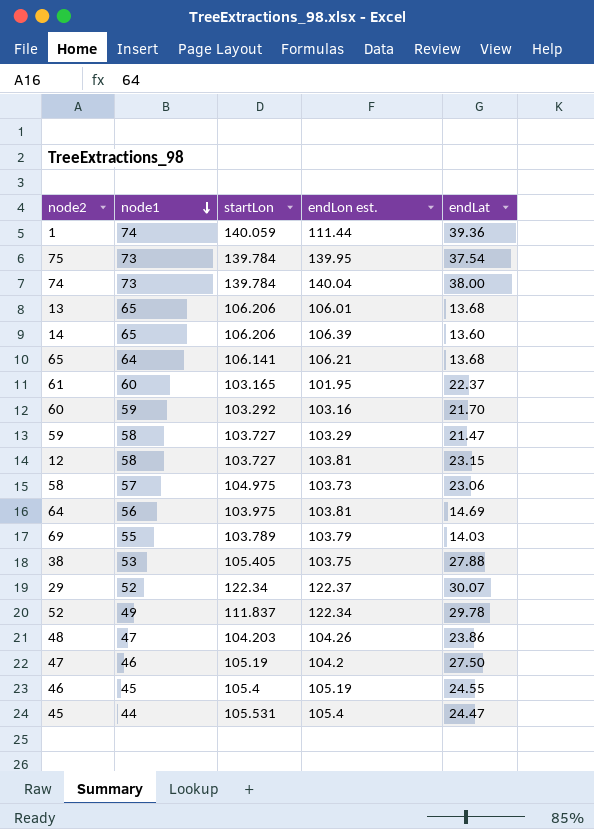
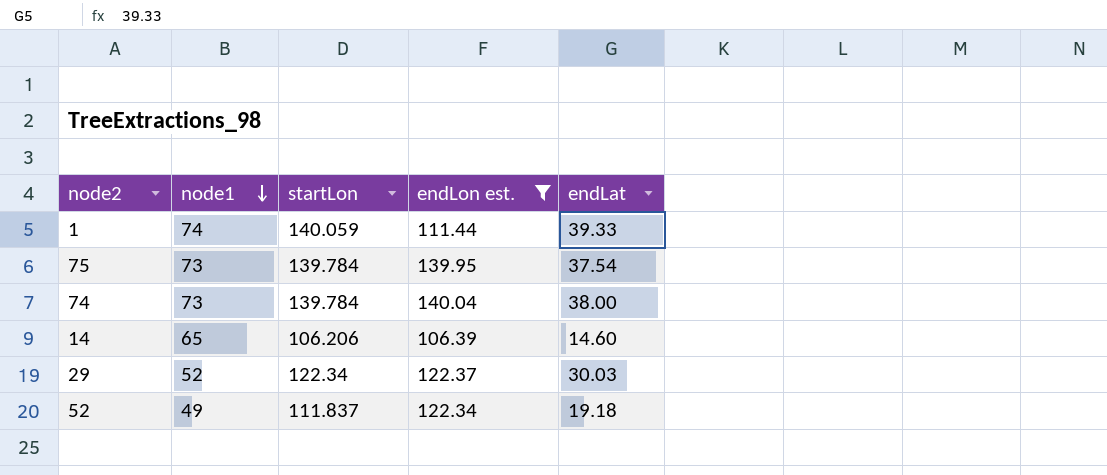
filter: none -> endLon est. >= 106.39
1 | endLat: 39.36 -> 39.33
14 | endLat: 13.60 -> 14.60
29 | endLat: 30.07 -> 30.03
52 | endLat: 29.78 -> 19.18

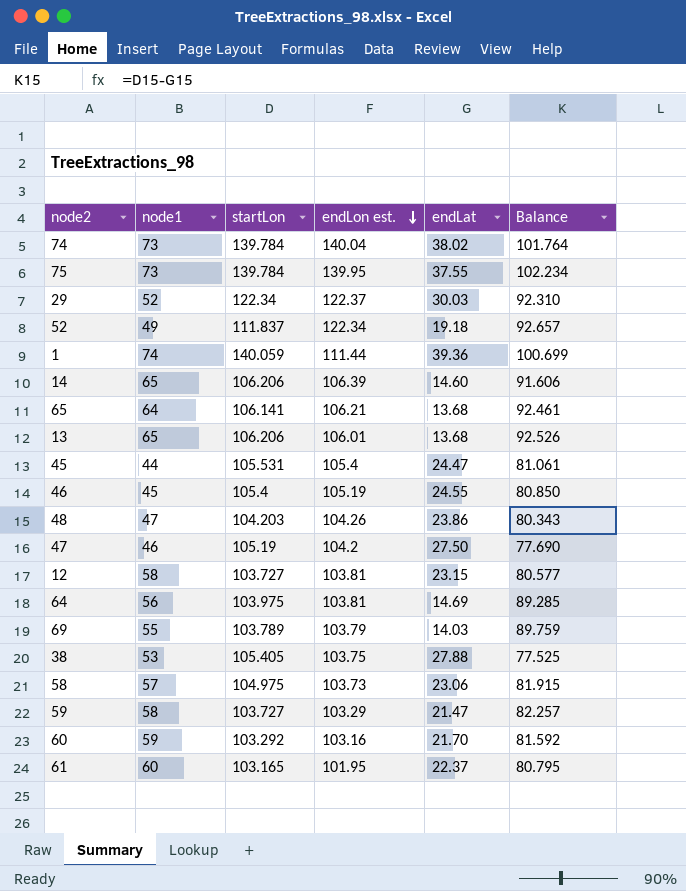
filter: endLon est. >= 106.39 -> none
row order: node1 descending -> endLon est. descending
column Balance | formula: none -> [startLon] - [endLat]
74 | endLat: 38.00 -> 38.02
75 | endLat: 37.54 -> 37.55
1 | endLat: 39.33 -> 39.36

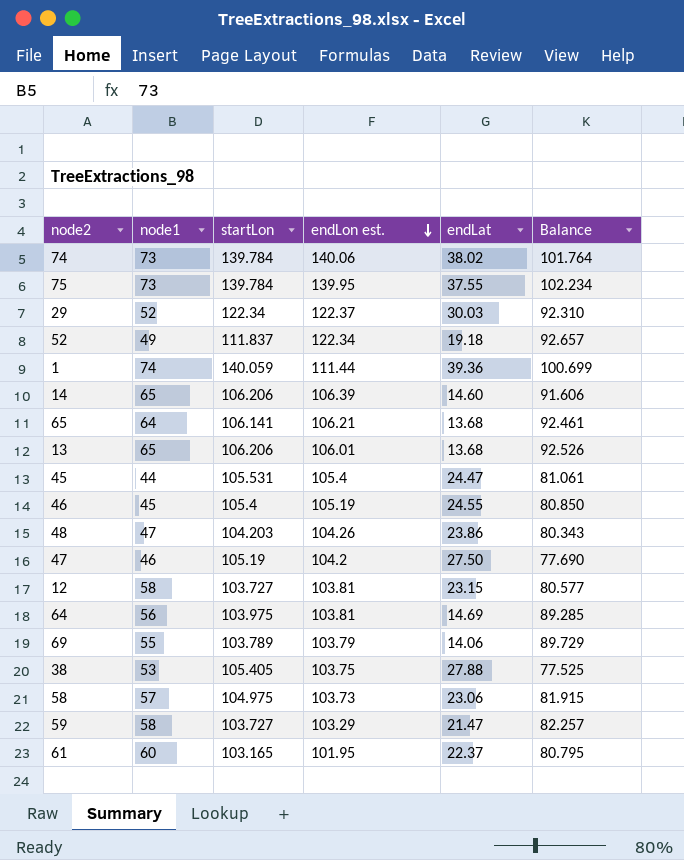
row 60: 59 | 103.292 | 103.16 | 21.70 | 81.592 -> none
74 | endLon est.: 140.04 -> 140.06
69 | endLat: 14.03 -> 14.06
69 | Balance: 89.759 -> 89.729

